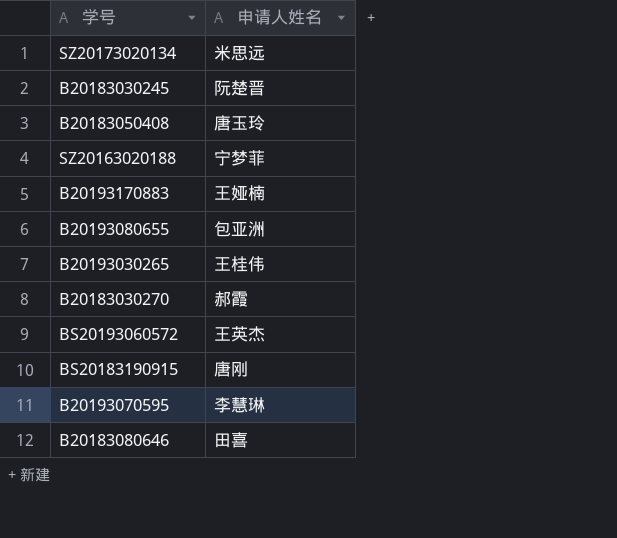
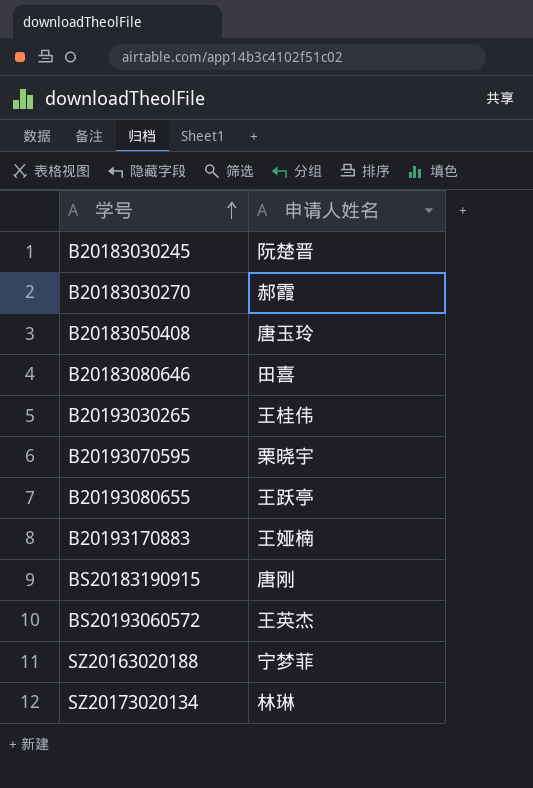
row order: none -> 学号 ascending
B20193070595 | 申请人姓名: 李慧琳 -> 栗晓宇
B20193080655 | 申请人姓名: 包亚洲 -> 王跃亭
SZ20173020134 | 申请人姓名: 米思远 -> 林琳

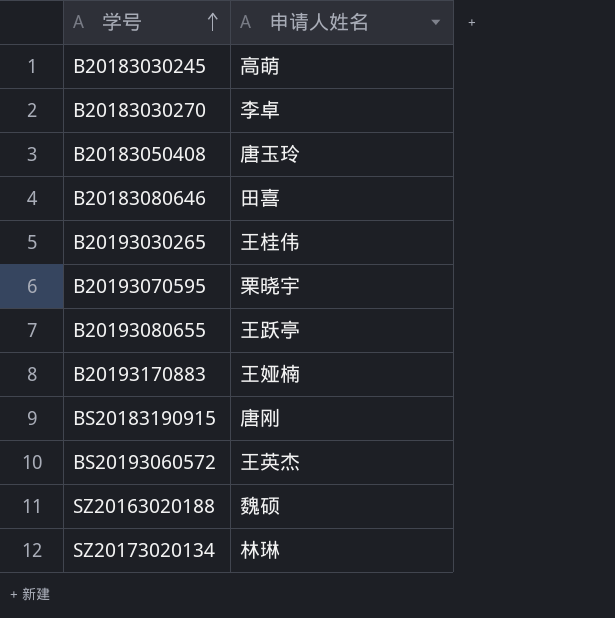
B20183030245 | 申请人姓名: 阮楚晋 -> 高萌
B20183030270 | 申请人姓名: 郝霞 -> 李卓
SZ20163020188 | 申请人姓名: 宁梦菲 -> 魏硕

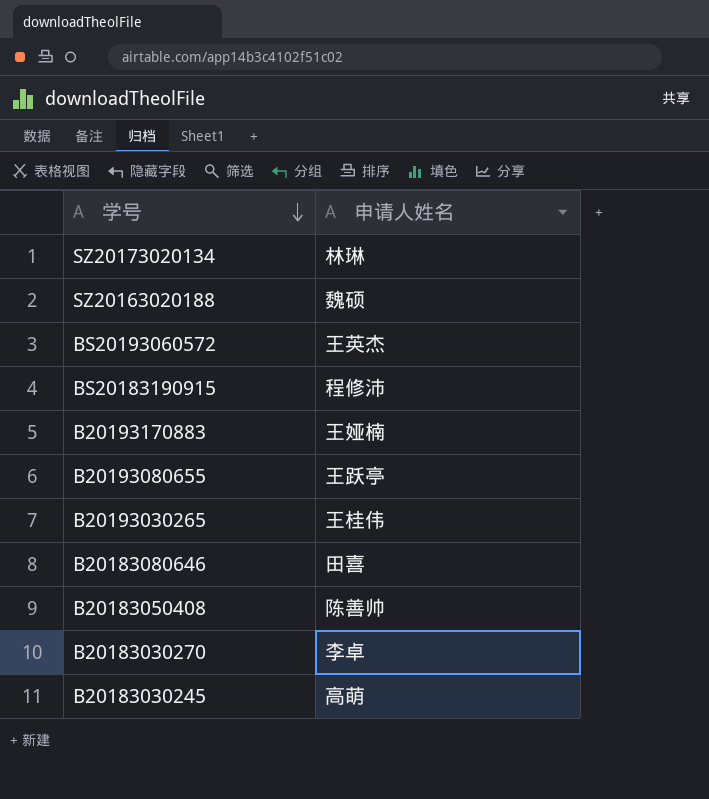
row order: 学号 ascending -> 学号 descending
row B20193070595: 栗晓宇 -> none
BS20183190915 | 申请人姓名: 唐刚 -> 程修沛
B20183050408 | 申请人姓名: 唐玉玲 -> 陈善帅

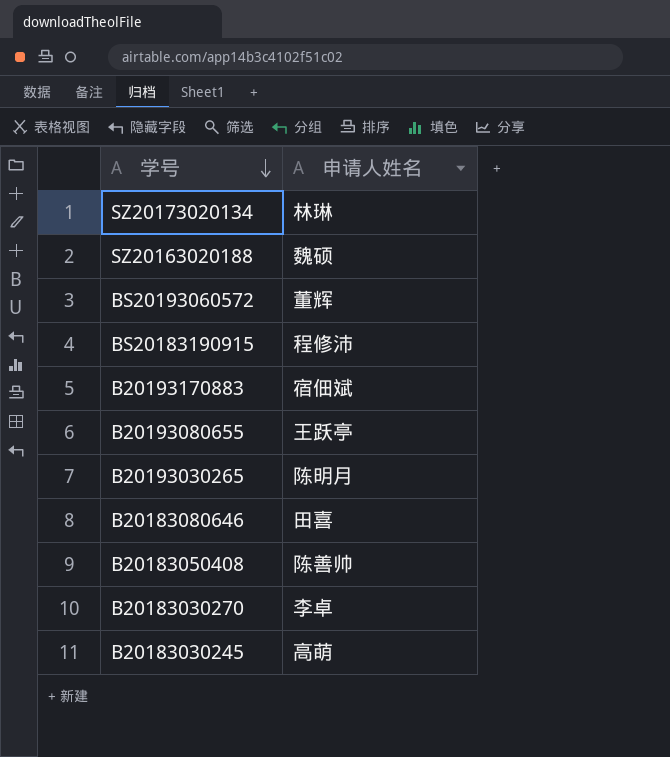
BS20193060572 | 申请人姓名: 王英杰 -> 董辉
B20193170883 | 申请人姓名: 王娅楠 -> 宿佃斌
B20193030265 | 申请人姓名: 王桂伟 -> 陈明月

